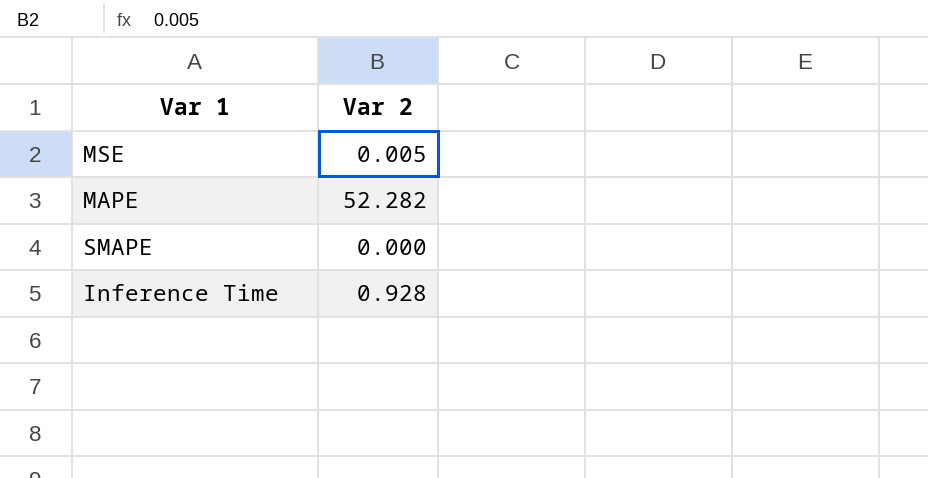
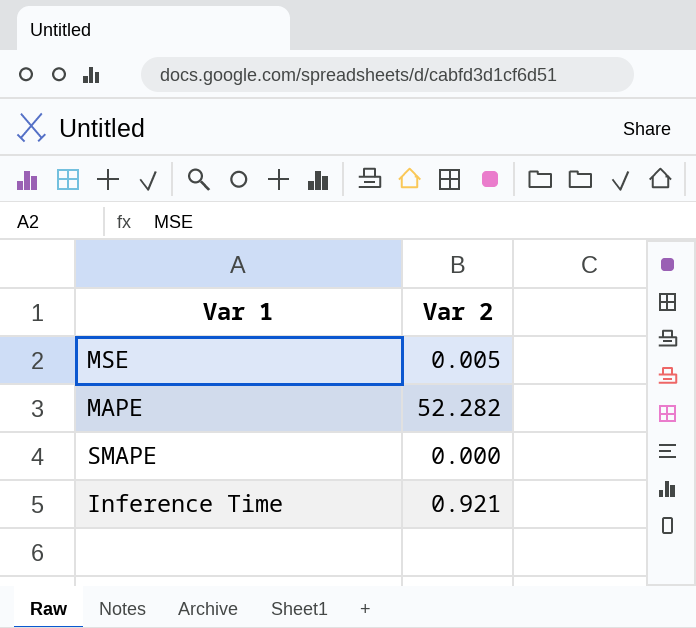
Inference Time | Var 2: 0.928 -> 0.921

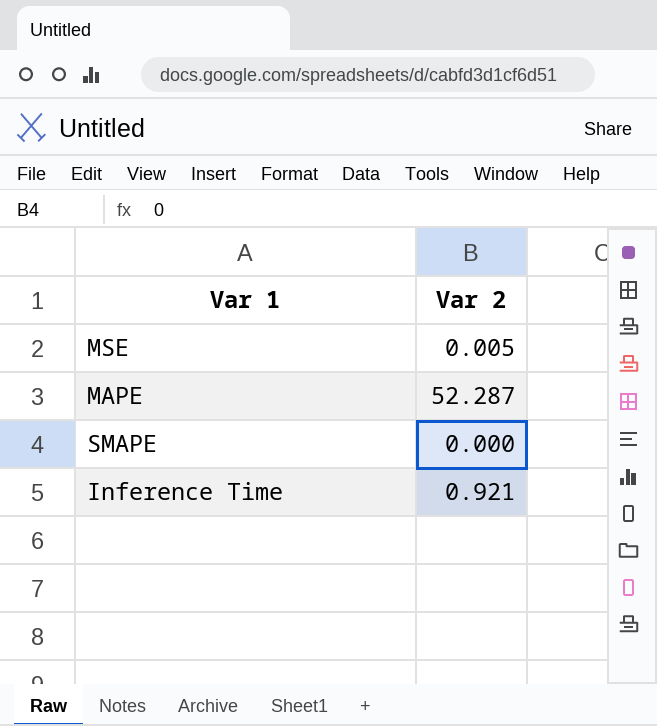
MAPE | Var 2: 52.282 -> 52.287

